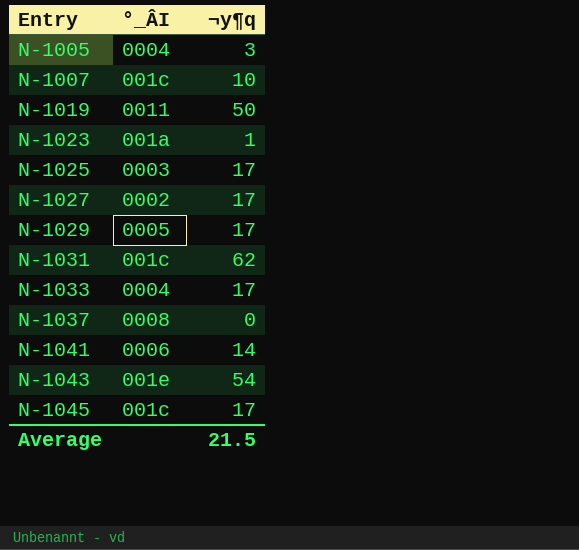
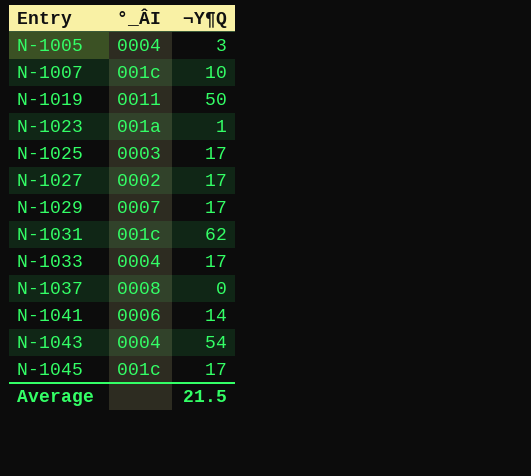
column name: ¬y¶q -> ¬Y¶Q
N-1029 | °_ÂI: 0005 -> 0007
N-1043 | °_ÂI: 001e -> 0004

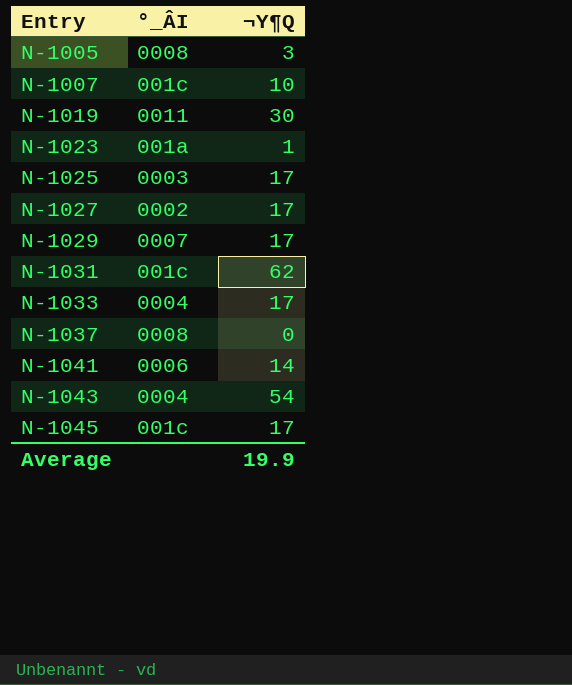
N-1005 | °_ÂI: 0004 -> 0008
N-1019 | ¬Y¶Q: 50 -> 30
Average | ¬Y¶Q: 21.5 -> 19.9

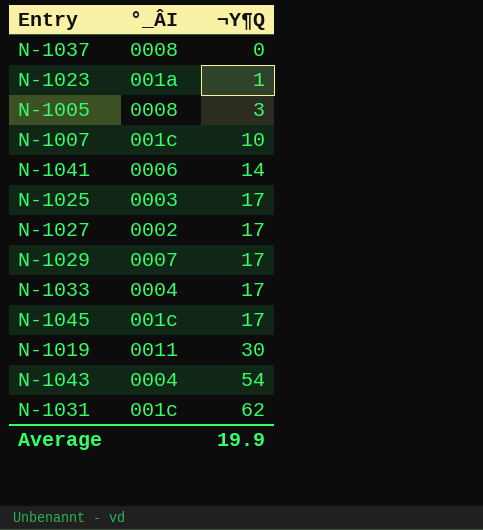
row order: Entry ascending -> ¬Y¶Q ascending

